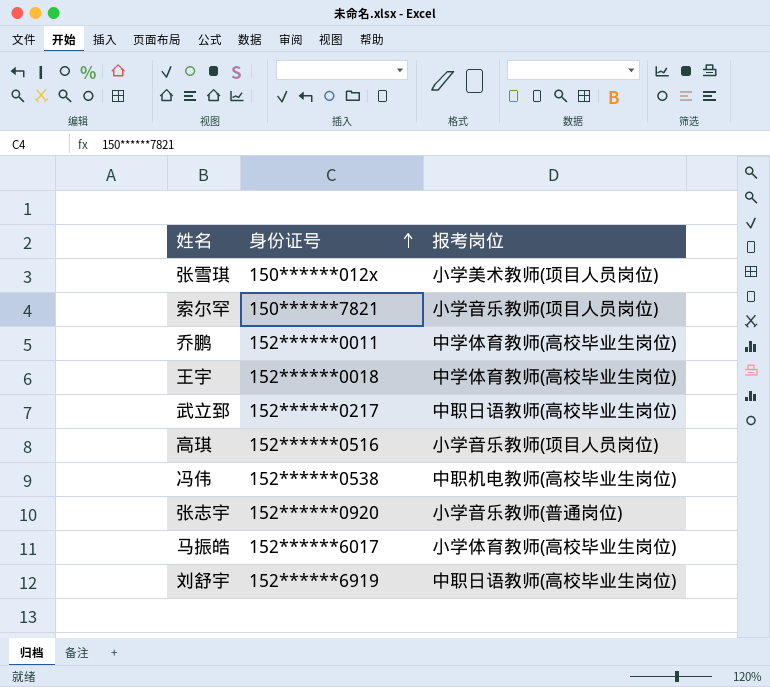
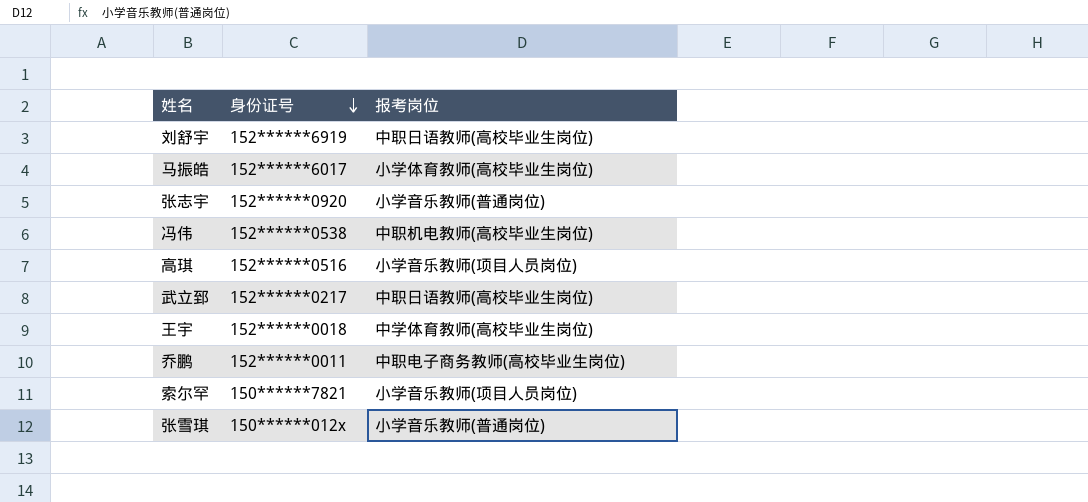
row order: 身份证号 ascending -> 身份证号 descending
乔鹏 | 报考岗位: 中学体育教师(高校毕业生岗位) -> 中职电子商务教师(高校毕业生岗位)
张雪琪 | 报考岗位: 小学美术教师(项目人员岗位) -> 小学音乐教师(普通岗位)

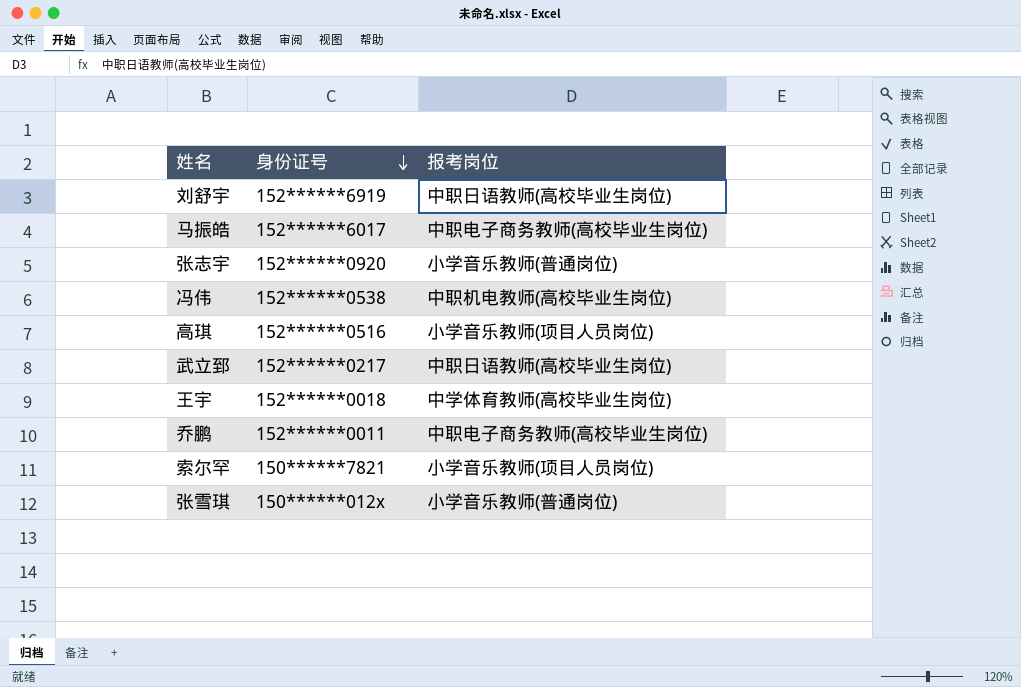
马振皓 | 报考岗位: 小学体育教师(高校毕业生岗位) -> 中职电子商务教师(高校毕业生岗位)

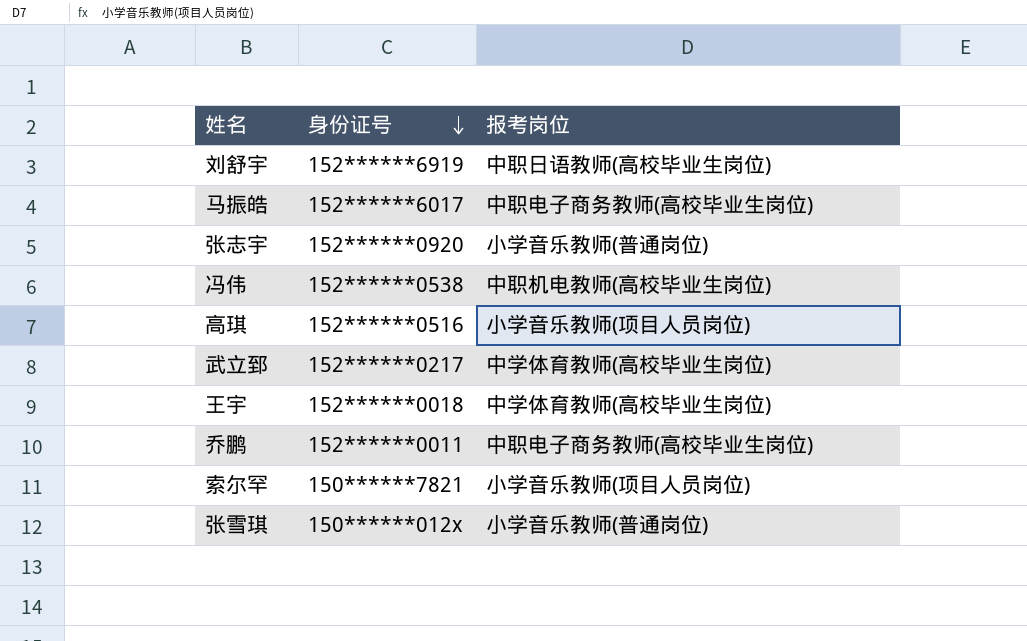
武立郅 | 报考岗位: 中职日语教师(高校毕业生岗位) -> 中学体育教师(高校毕业生岗位)

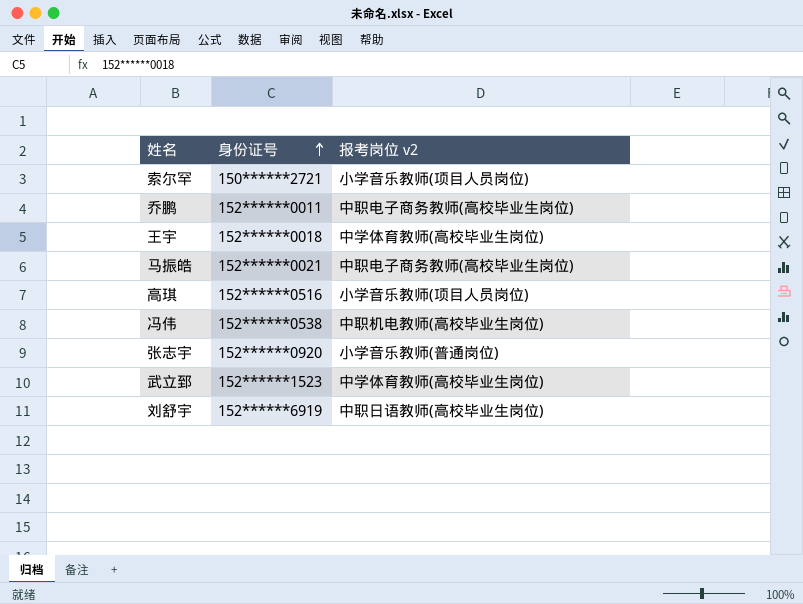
row order: 身份证号 descending -> 身份证号 ascending
column name: 报考岗位 -> 报考岗位 v2
row 张雪琪: 150******012x | 小学音乐教师(普通岗位) -> none
索尔罕 | 身份证号: 150******7821 -> 150******2721
马振皓 | 身份证号: 152******6017 -> 152******0021
武立郅 | 身份证号: 152******0217 -> 152******1523

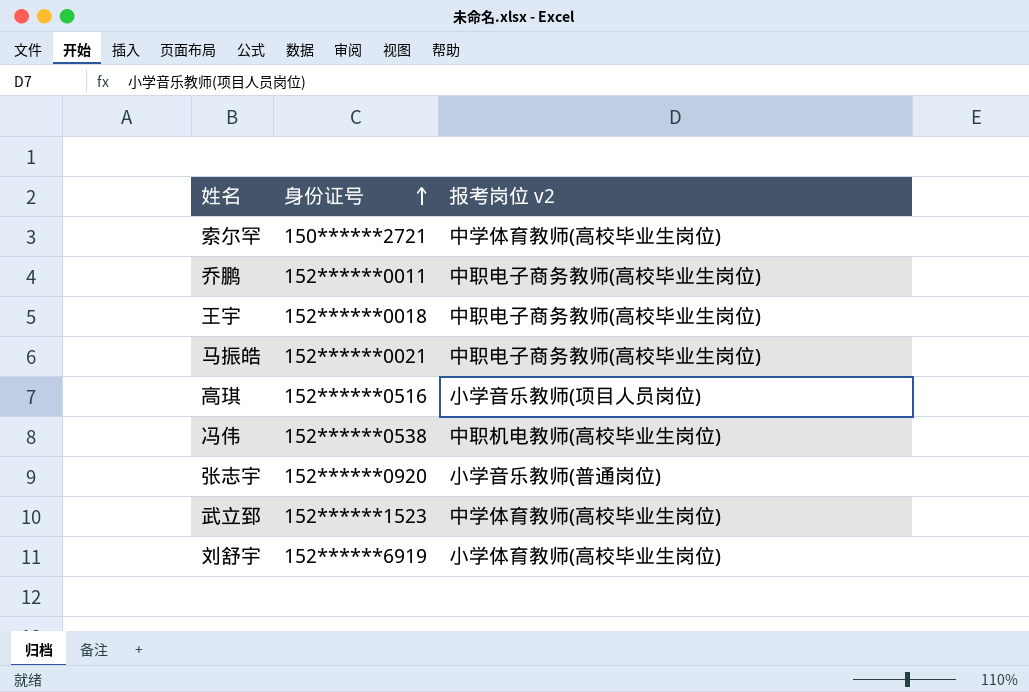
索尔罕 | 报考岗位 v2: 小学音乐教师(项目人员岗位) -> 中学体育教师(高校毕业生岗位)
王宇 | 报考岗位 v2: 中学体育教师(高校毕业生岗位) -> 中职电子商务教师(高校毕业生岗位)
刘舒宇 | 报考岗位 v2: 中职日语教师(高校毕业生岗位) -> 小学体育教师(高校毕业生岗位)

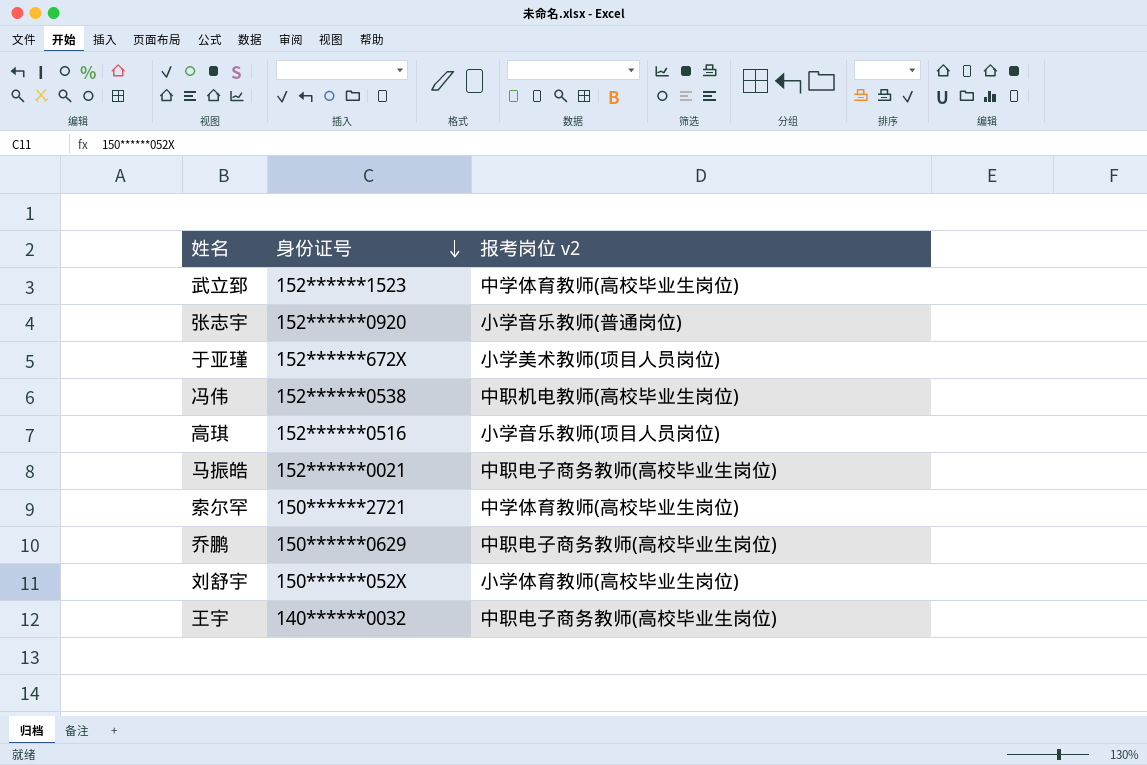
row order: 身份证号 ascending -> 身份证号 descending
row 于亚瑾: none -> 152******672X | 小学美术教师(项目人员岗位)
乔鹏 | 身份证号: 152******0011 -> 150******0629
刘舒宇 | 身份证号: 152******6919 -> 150******052X
王宇 | 身份证号: 152******0018 -> 140******0032

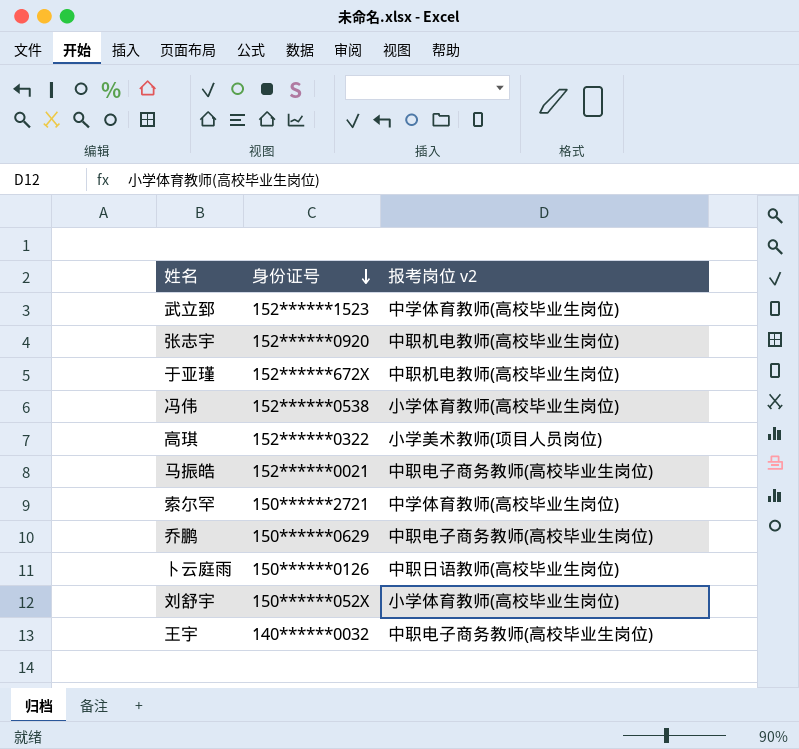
张志宇 | 报考岗位 v2: 小学音乐教师(普通岗位) -> 中职机电教师(高校毕业生岗位)
于亚瑾 | 报考岗位 v2: 小学美术教师(项目人员岗位) -> 中职机电教师(高校毕业生岗位)
冯伟 | 报考岗位 v2: 中职机电教师(高校毕业生岗位) -> 小学体育教师(高校毕业生岗位)
高琪 | 身份证号: 152******0516 -> 152******0322
高琪 | 报考岗位 v2: 小学音乐教师(项目人员岗位) -> 小学美术教师(项目人员岗位)
row 卜云庭雨: none -> 150******0126 | 中职日语教师(高校毕业生岗位)

